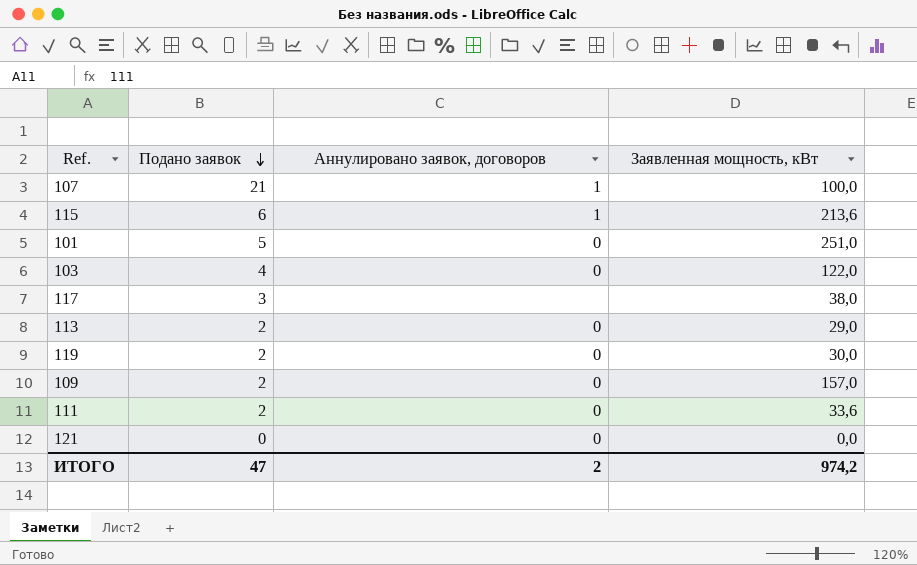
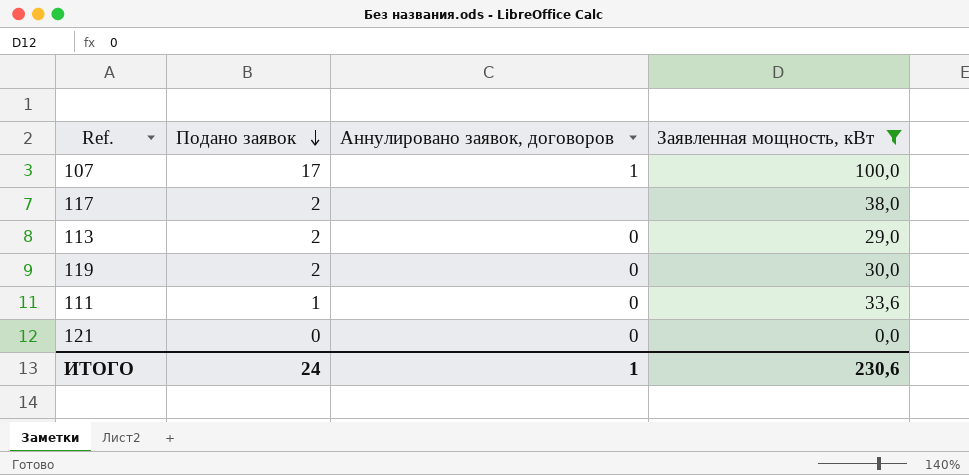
filter: none -> Заявленная мощность, кВт <= 100,0
107 | Подано заявок: 21 -> 17
117 | Подано заявок: 3 -> 2
111 | Подано заявок: 2 -> 1
ИТОГО | Подано заявок: 47 -> 24
ИТОГО | Аннулировано заявок, договоров: 2 -> 1
ИТОГО | Заявленная мощность, кВт: 974,2 -> 230,6

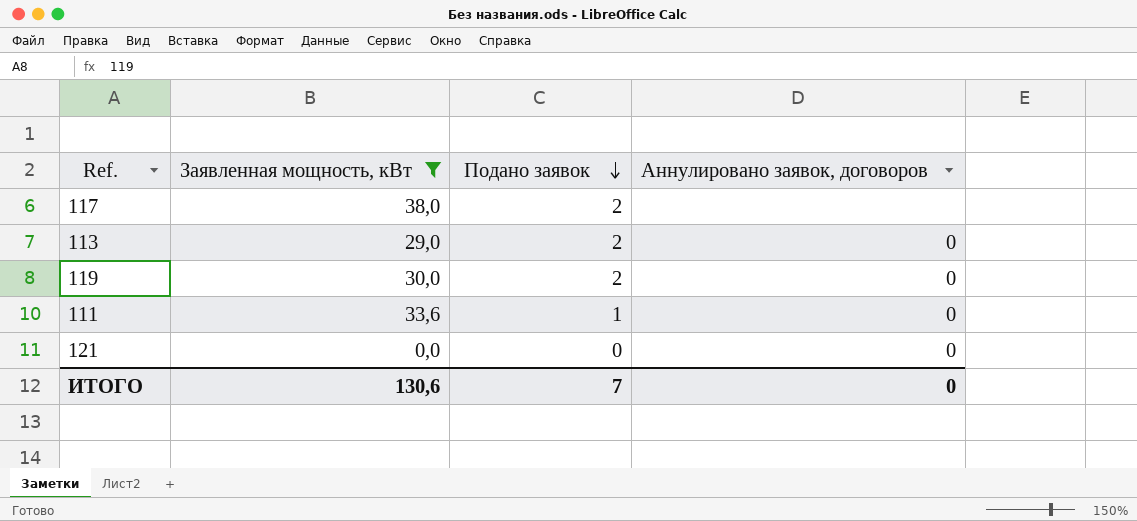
column Заявленная мощность, кВт | position: 4 -> 2
row 107: 17 | 1 | 100,0 -> none
ИТОГО | Заявленная мощность, кВт: 230,6 -> 130,6
ИТОГО | Подано заявок: 24 -> 7
ИТОГО | Аннулировано заявок, договоров: 1 -> 0

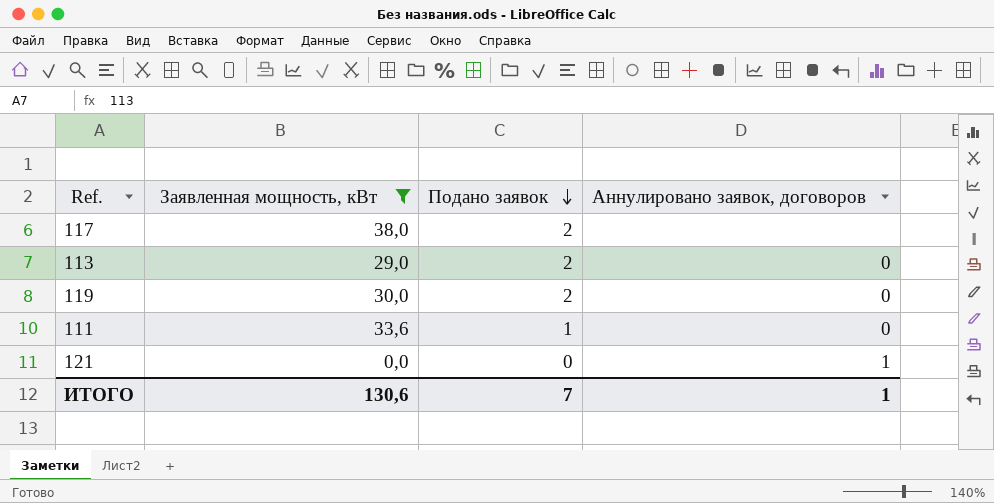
121 | Аннулировано заявок, договоров: 0 -> 1
ИТОГО | Аннулировано заявок, договоров: 0 -> 1

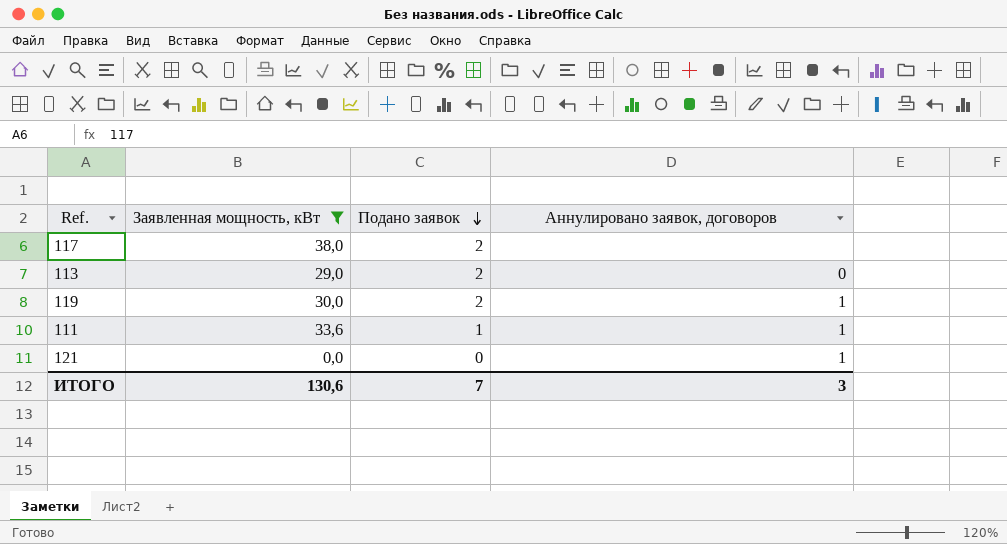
119 | Аннулировано заявок, договоров: 0 -> 1
111 | Аннулировано заявок, договоров: 0 -> 1
ИТОГО | Аннулировано заявок, договоров: 1 -> 3

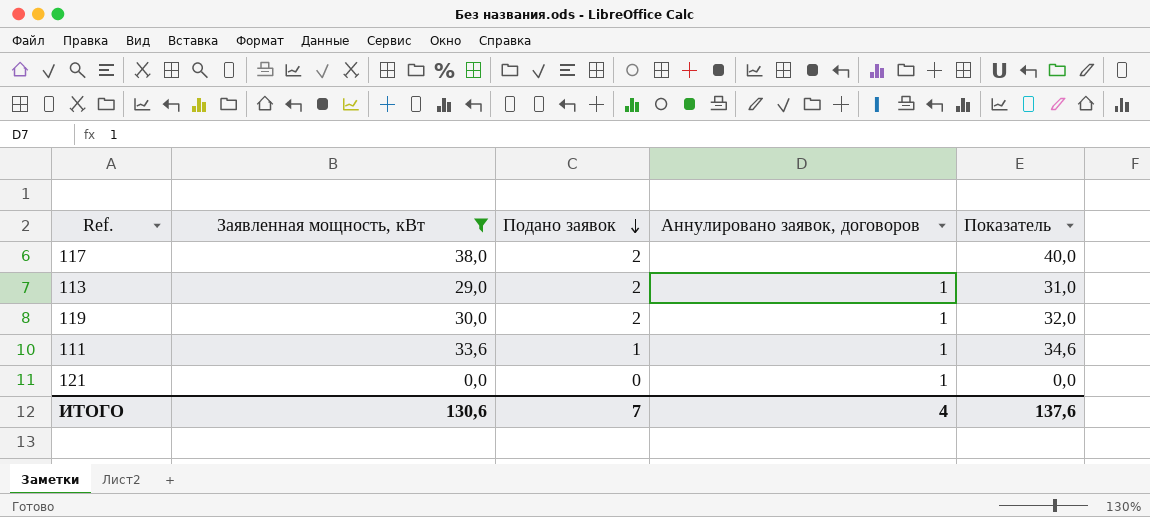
column Показатель | formula: none -> [Заявленная мощность, кВт] + [Подано заявок]
113 | Аннулировано заявок, договоров: 0 -> 1
ИТОГО | Аннулировано заявок, договоров: 3 -> 4

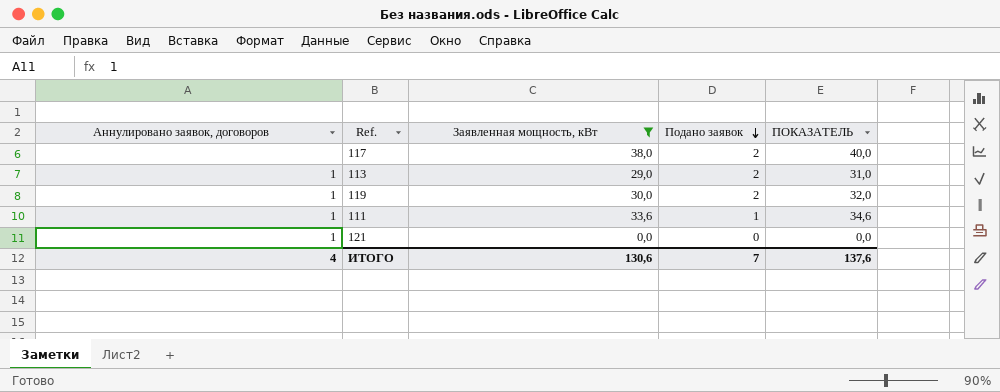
column Аннулировано заявок, договоров | position: 4 -> 1
column name: Показатель -> ПОКАЗАТЕЛЬ

